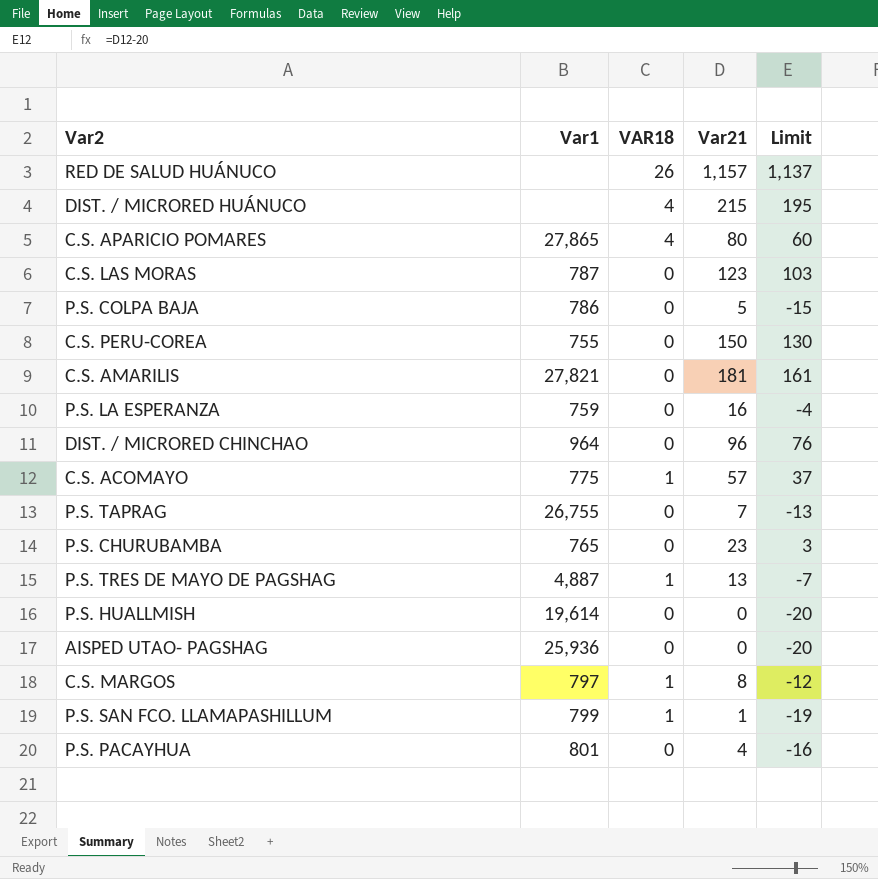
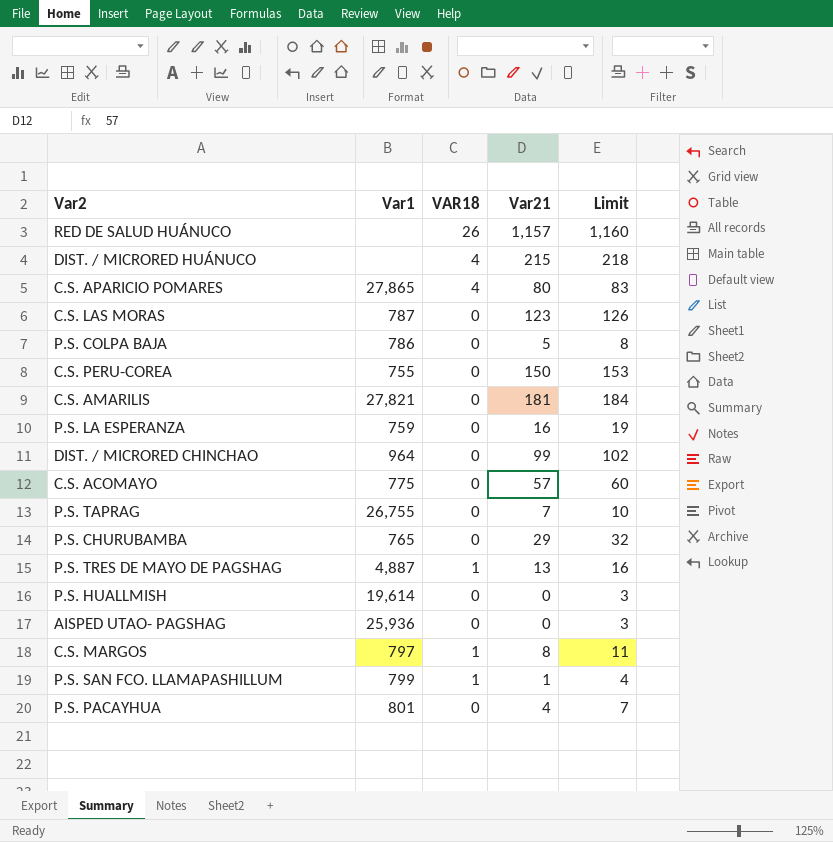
column Limit | formula: [Var21] - 20 -> [Var21] + 3
DIST. / MICRORED CHINCHAO | Var21: 96 -> 99
C.S. ACOMAYO | VAR18: 1 -> 0
P.S. CHURUBAMBA | Var21: 23 -> 29

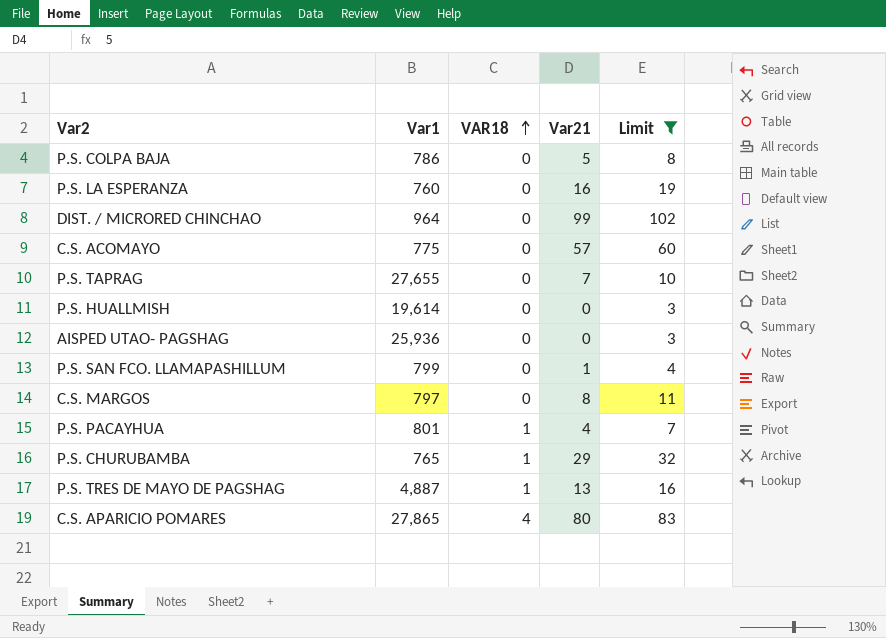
filter: none -> Limit <= 102
row order: none -> VAR18 ascending
P.S. LA ESPERANZA | Var1: 759 -> 760
P.S. TAPRAG | Var1: 26,755 -> 27,655
P.S. SAN FCO. LLAMAPASHILLUM | VAR18: 1 -> 0
C.S. MARGOS | VAR18: 1 -> 0
P.S. PACAYHUA | VAR18: 0 -> 1
P.S. CHURUBAMBA | VAR18: 0 -> 1

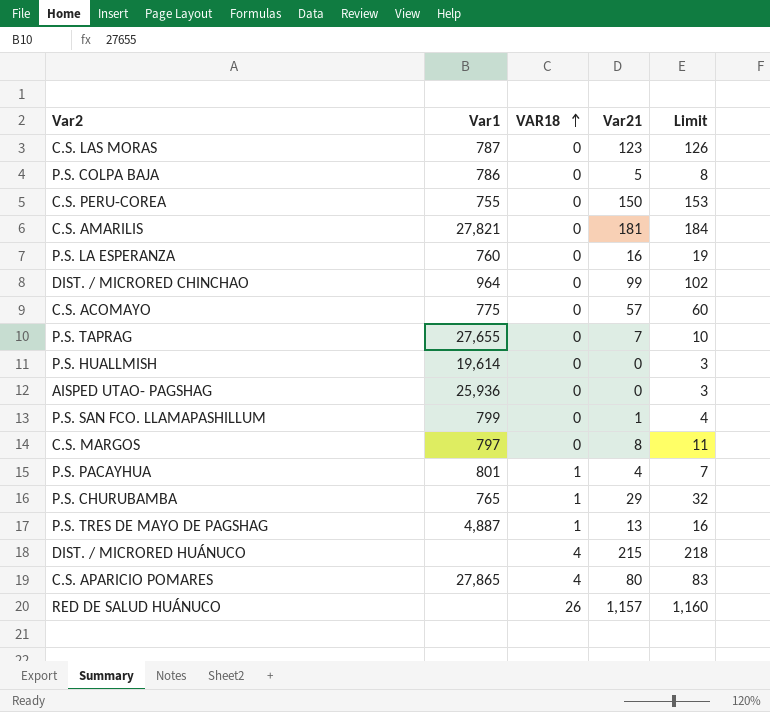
filter: Limit <= 102 -> none

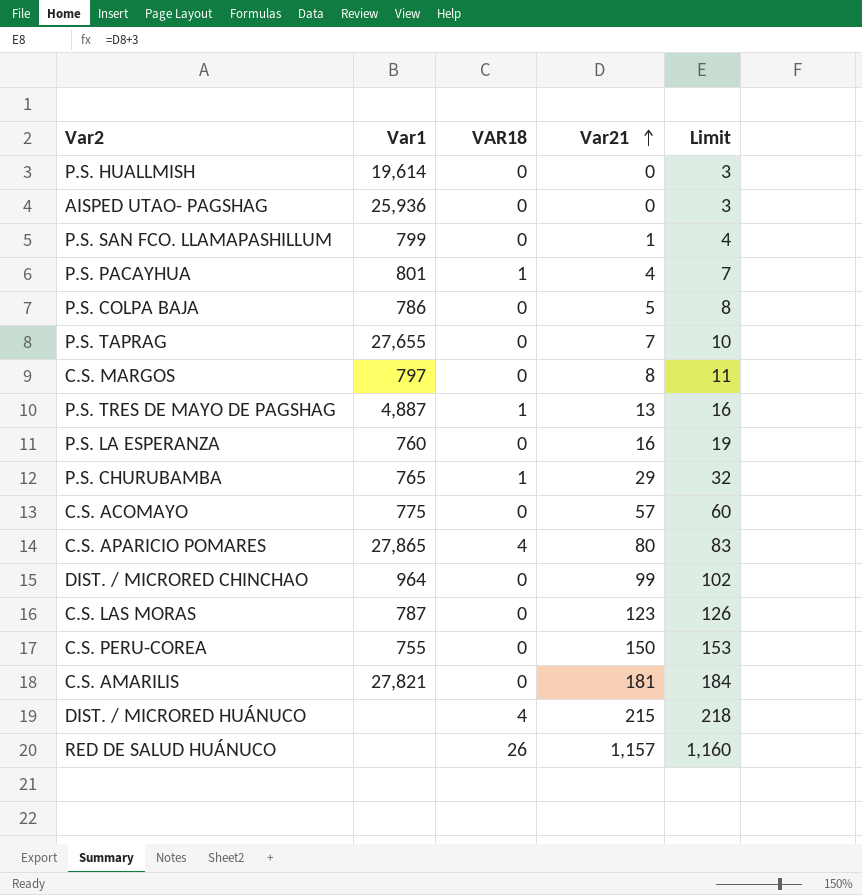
row order: VAR18 ascending -> Var21 ascending

